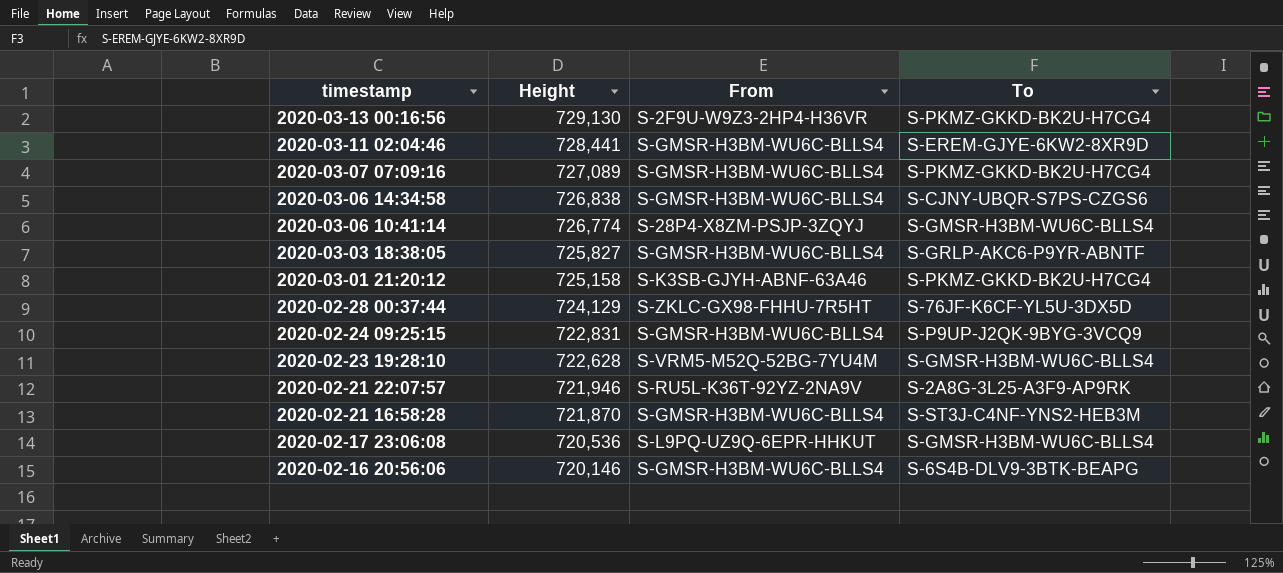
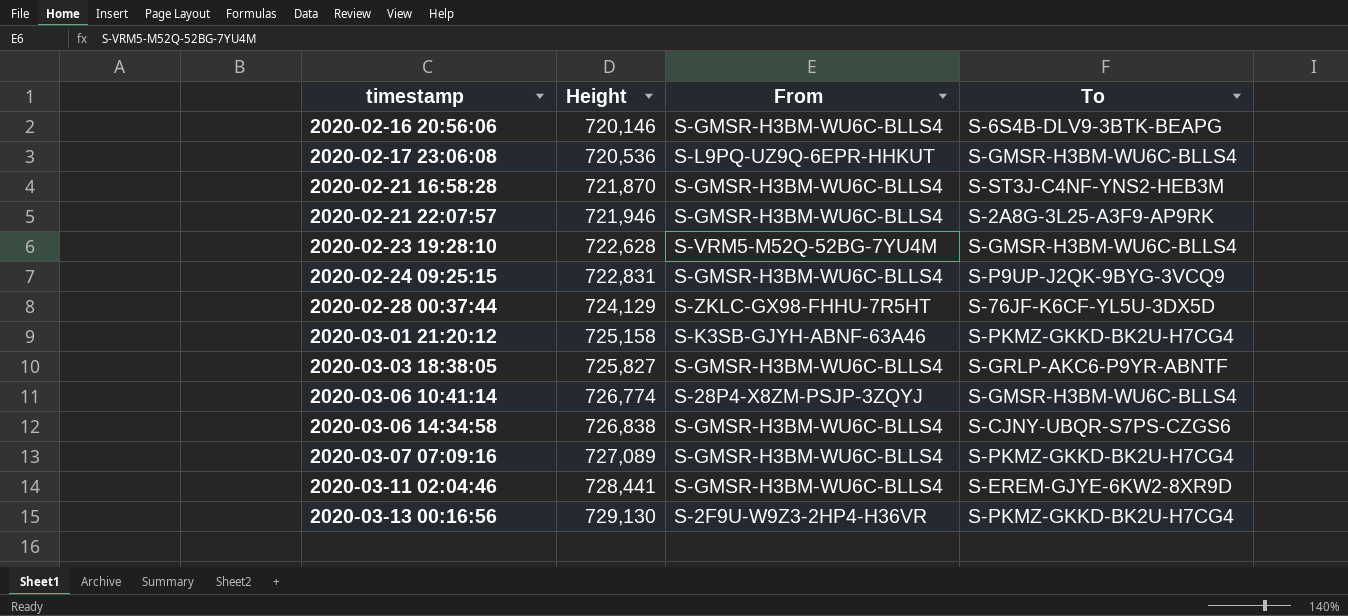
row order: timestamp descending -> timestamp ascending
2020-02-21 22:07:57 | From: S-RU5L-K36T-92YZ-2NA9V -> S-GMSR-H3BM-WU6C-BLLS4

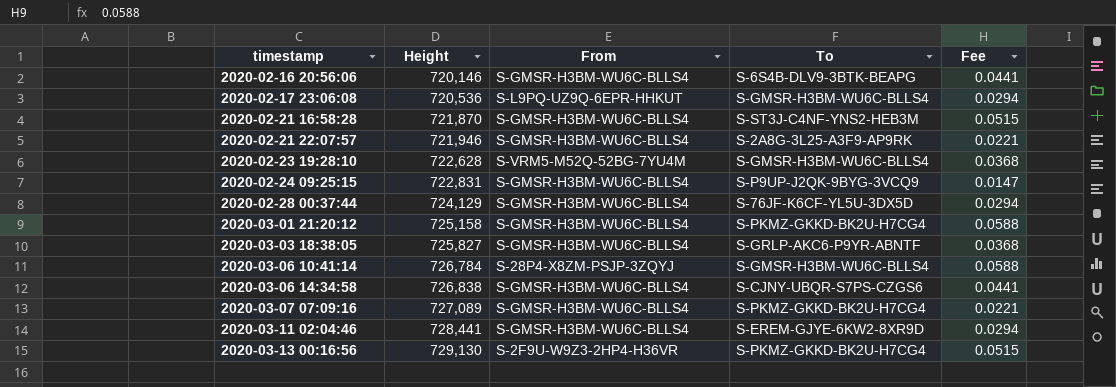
column Fee | position: none -> 5
2020-02-28 00:37:44 | From: S-ZKLC-GX98-FHHU-7R5HT -> S-GMSR-H3BM-WU6C-BLLS4
2020-03-01 21:20:12 | From: S-K3SB-GJYH-ABNF-63A46 -> S-GMSR-H3BM-WU6C-BLLS4
2020-03-06 10:41:14 | Height: 726,774 -> 726,784

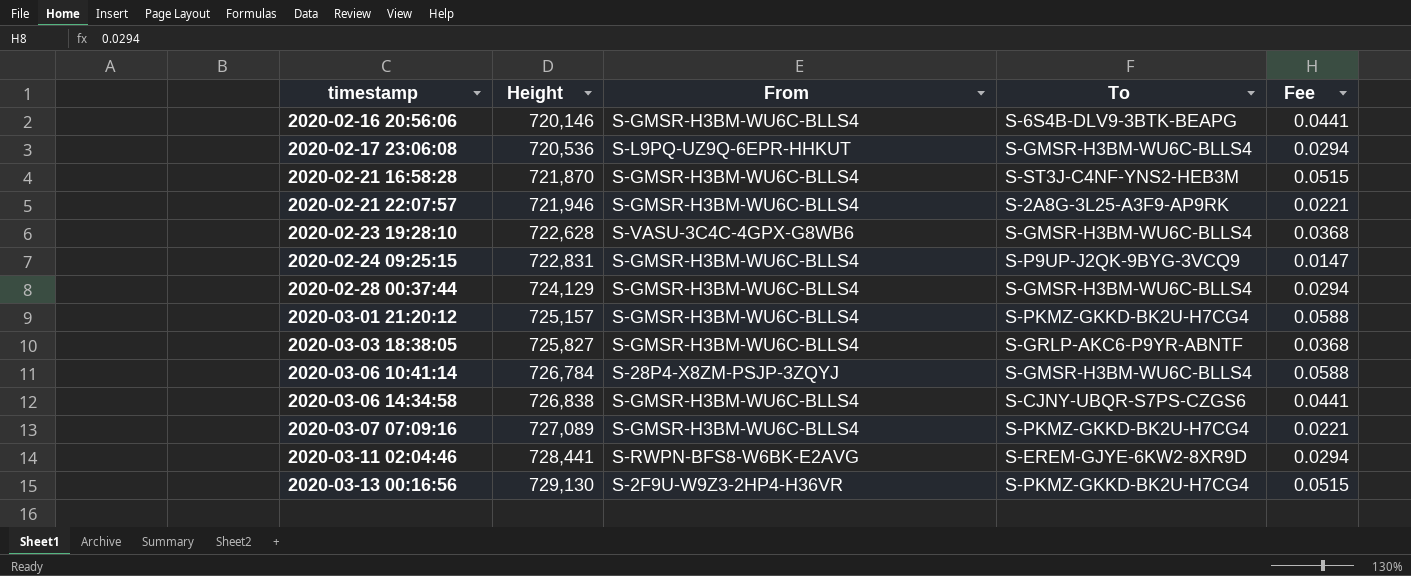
2020-02-23 19:28:10 | From: S-VRM5-M52Q-52BG-7YU4M -> S-VASU-3C4C-4GPX-G8WB6
2020-02-28 00:37:44 | To: S-76JF-K6CF-YL5U-3DX5D -> S-GMSR-H3BM-WU6C-BLLS4
2020-03-01 21:20:12 | Height: 725,158 -> 725,157
2020-03-11 02:04:46 | From: S-GMSR-H3BM-WU6C-BLLS4 -> S-RWPN-BFS8-W6BK-E2AVG

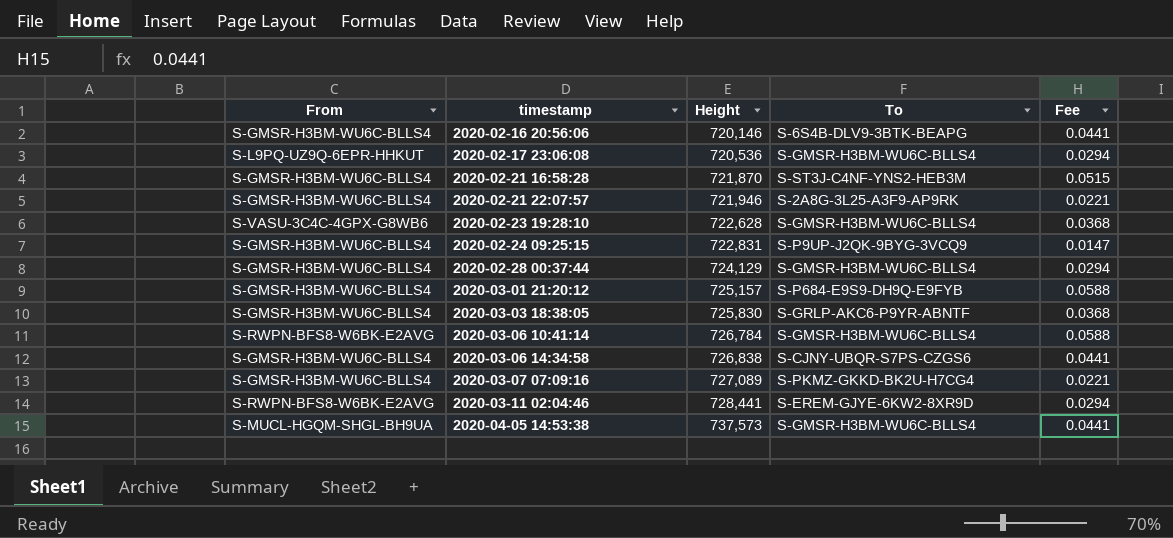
column From | position: 3 -> 1
row 2020-03-13 00:16:56: 729,130 | S-2F9U-W9Z3-2HP4-H36VR | S-PKMZ-GKKD-BK2U-H7CG4 | 0.0515 -> none
2020-03-01 21:20:12 | To: S-PKMZ-GKKD-BK2U-H7CG4 -> S-P684-E9S9-DH9Q-E9FYB
2020-03-03 18:38:05 | Height: 725,827 -> 725,830
2020-03-06 10:41:14 | From: S-28P4-X8ZM-PSJP-3ZQYJ -> S-RWPN-BFS8-W6BK-E2AVG
row 2020-04-05 14:53:38: none -> S-MUCL-HGQM-SHGL-BH9UA | 737,573 | S-GMSR-H3BM-WU6C-BLLS4 | 0.0441

